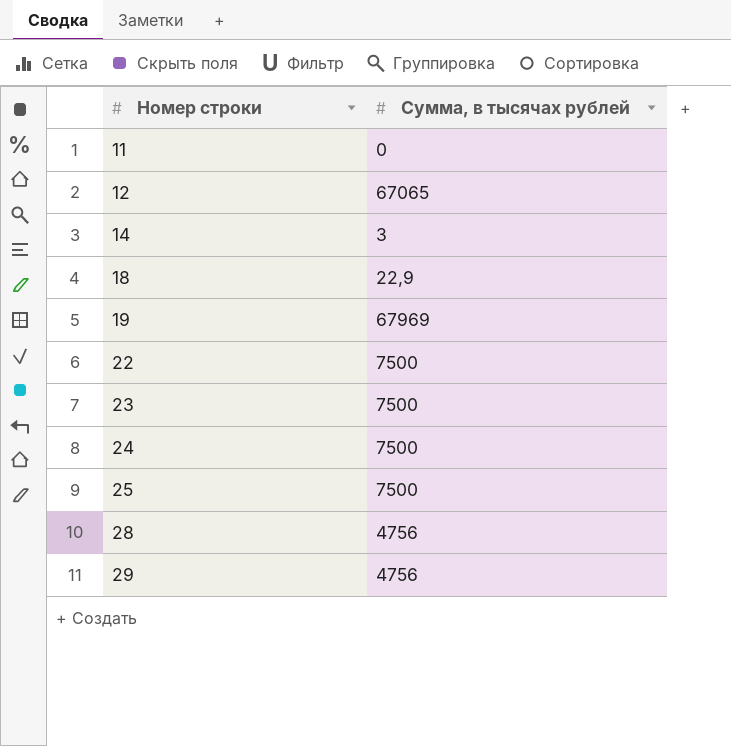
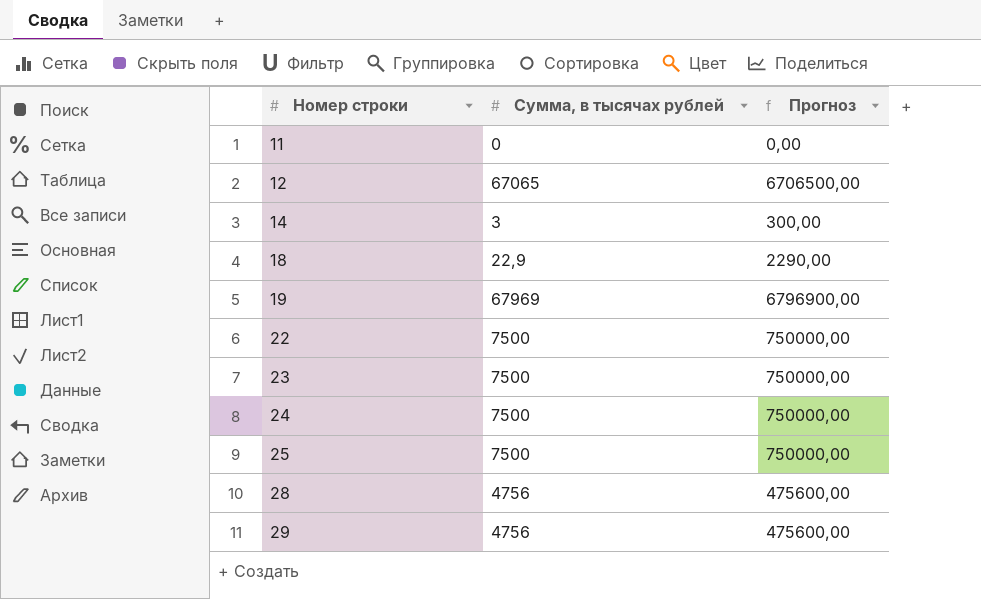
column Прогноз | formula: none -> [Сумма, в тысячах рублей] * 100

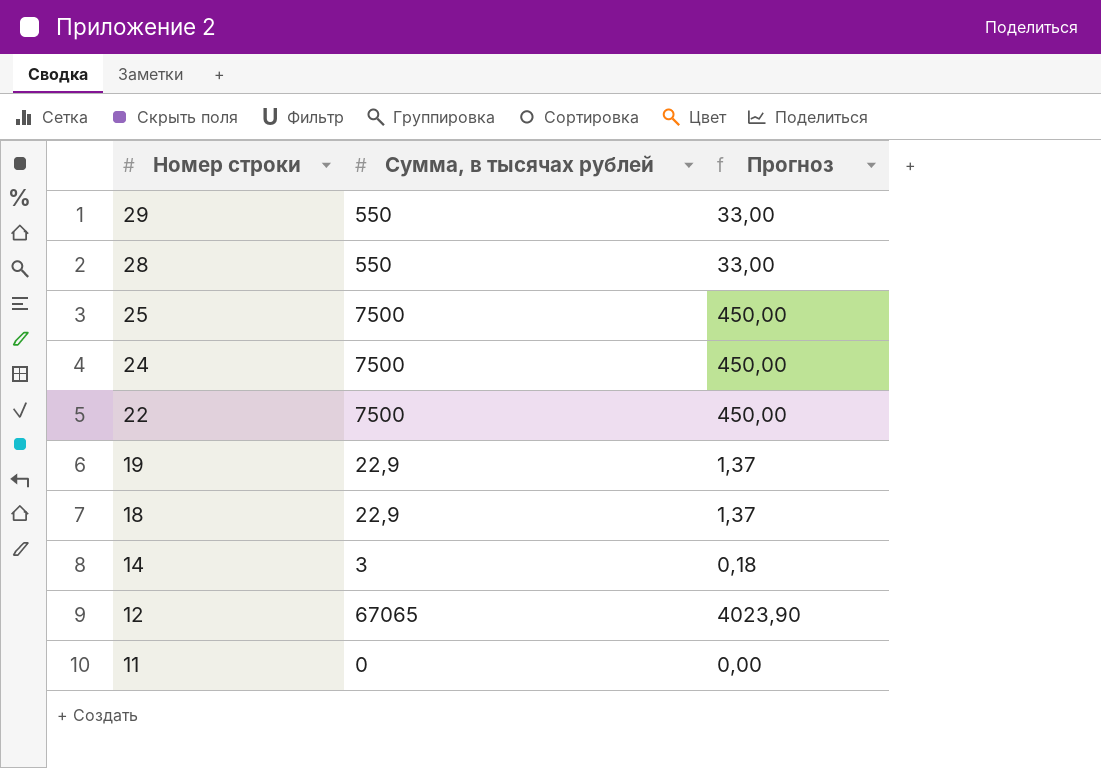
row order: Номер строки ascending -> Номер строки descending
column Прогноз | formula: [Сумма, в тысячах рублей] * 100 -> [Сумма, в тысячах рублей] * 0,06
row 23: 7500 | 750000,00 -> none
29 | Сумма, в тысячах рублей: 4756 -> 550
28 | Сумма, в тысячах рублей: 4756 -> 550
19 | Сумма, в тысячах рублей: 67969 -> 22,9

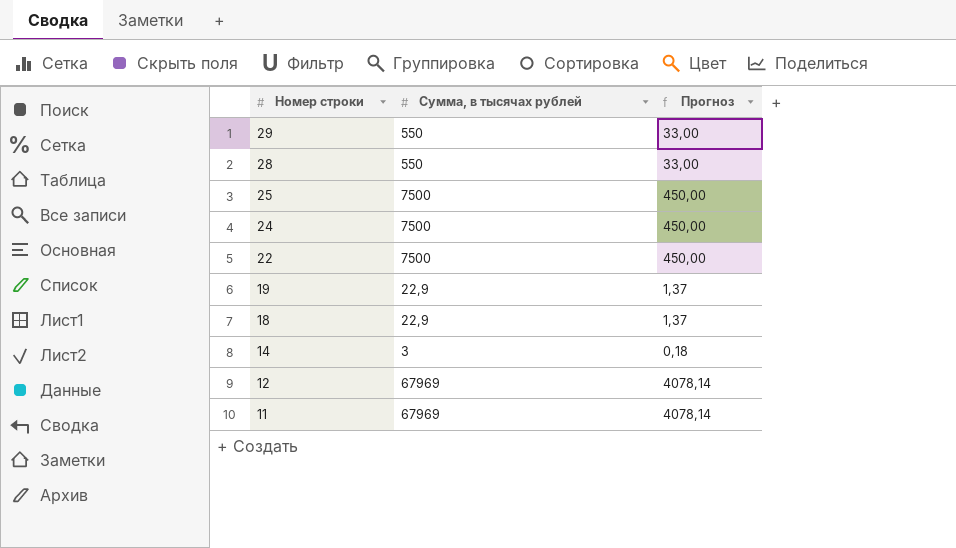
12 | Сумма, в тысячах рублей: 67065 -> 67969
12 | Прогноз: 4023,90 -> 4078,14
11 | Сумма, в тысячах рублей: 0 -> 67969
11 | Прогноз: 0,00 -> 4078,14

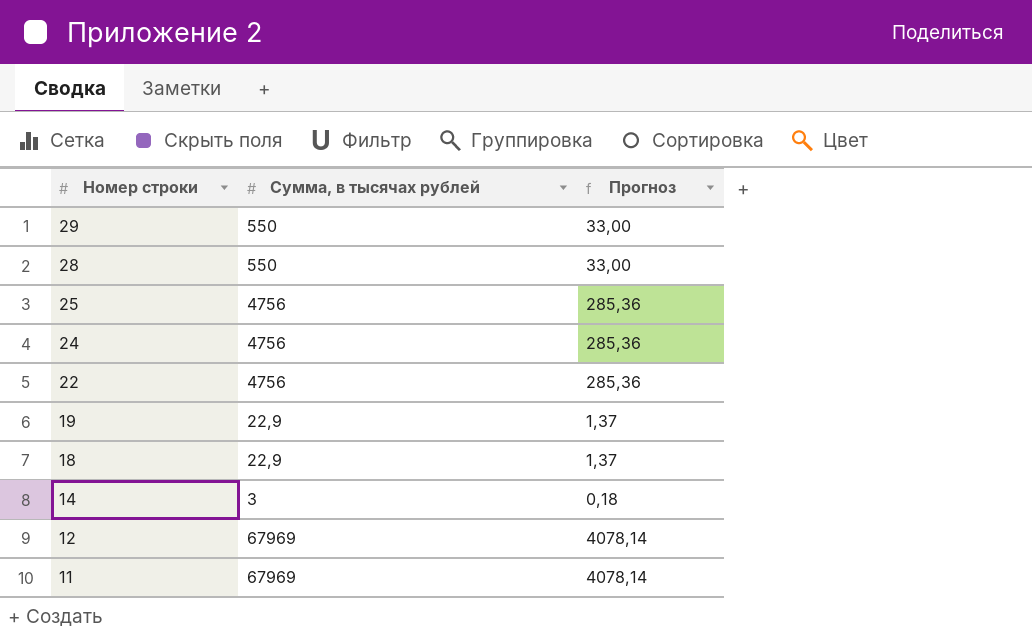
25 | Сумма, в тысячах рублей: 7500 -> 4756
25 | Прогноз: 450,00 -> 285,36
24 | Сумма, в тысячах рублей: 7500 -> 4756
24 | Прогноз: 450,00 -> 285,36
22 | Сумма, в тысячах рублей: 7500 -> 4756
22 | Прогноз: 450,00 -> 285,36

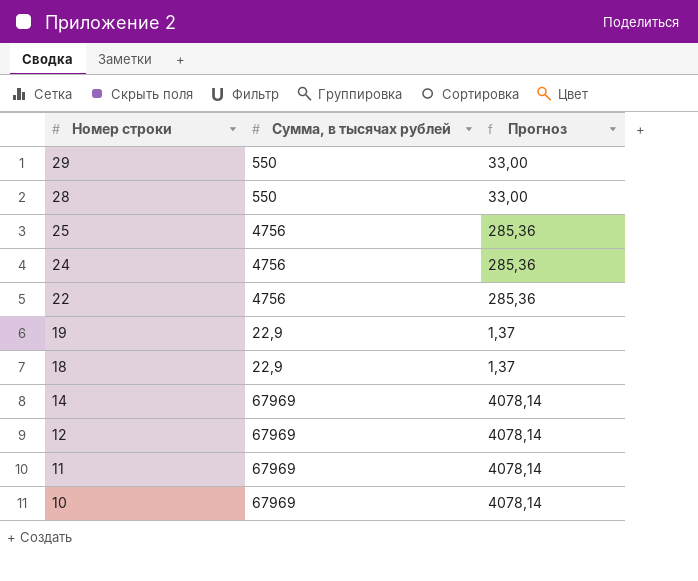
14 | Сумма, в тысячах рублей: 3 -> 67969
14 | Прогноз: 0,18 -> 4078,14
row 10: none -> 67969 | 4078,14

